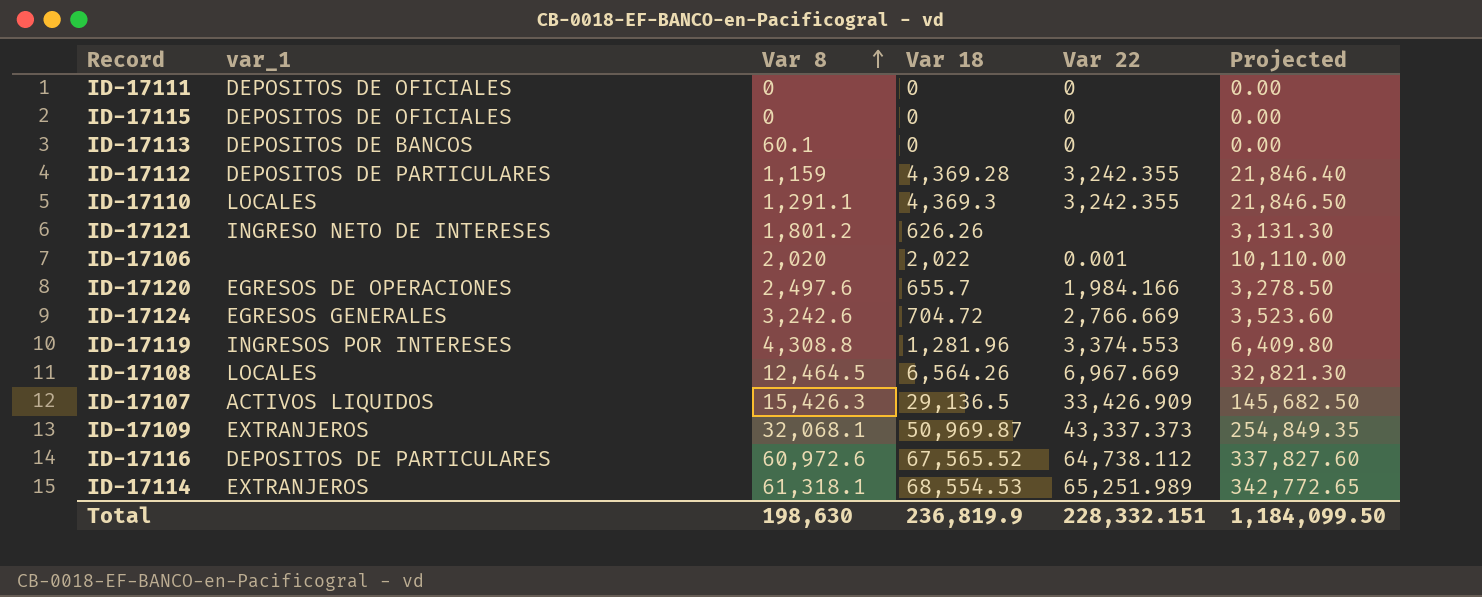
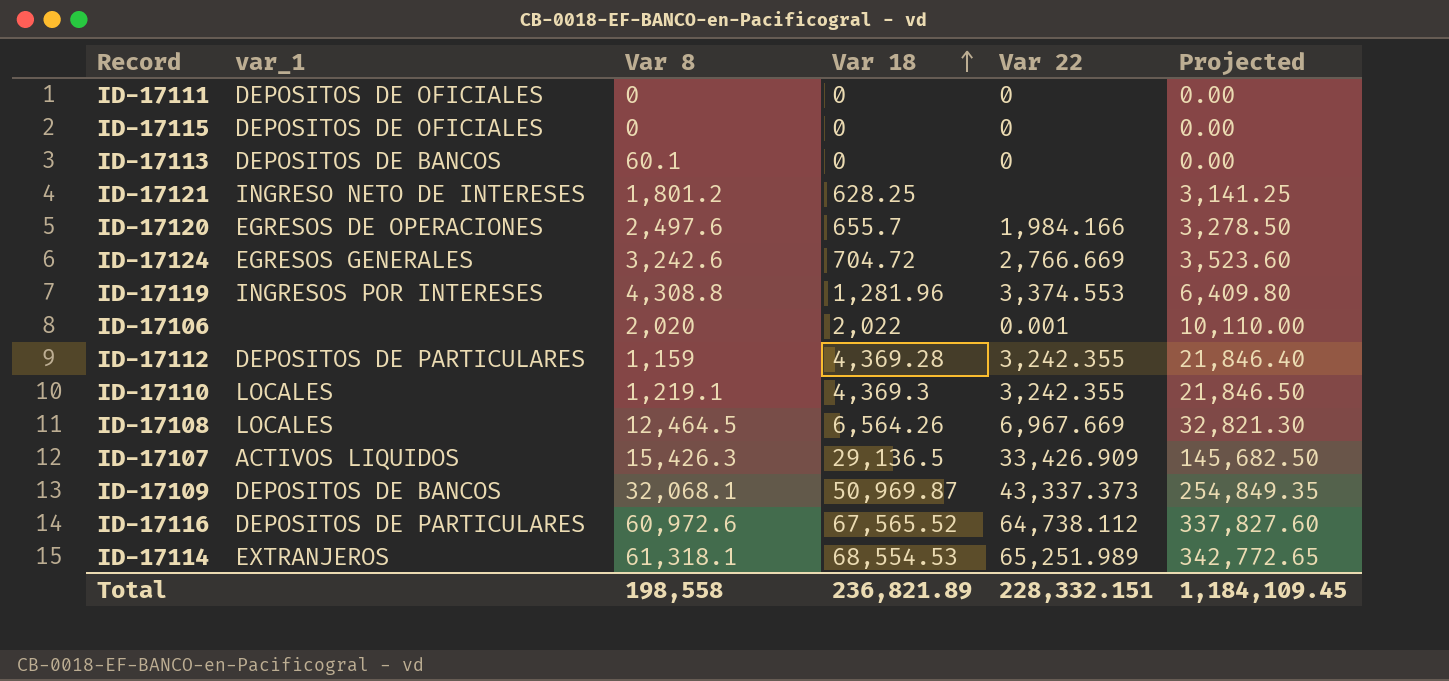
row order: Var 8 ascending -> Var 18 ascending
ID-17121 | Var 18: 626.26 -> 628.25
ID-17121 | Projected: 3,131.30 -> 3,141.25
ID-17110 | Var 8: 1,291.1 -> 1,219.1
ID-17109 | var_1: EXTRANJEROS -> DEPOSITOS DE BANCOS
Total | Var 8: 198,630 -> 198,558
Total | Var 18: 236,819.9 -> 236,821.89
Total | Projected: 1,184,099.50 -> 1,184,109.45

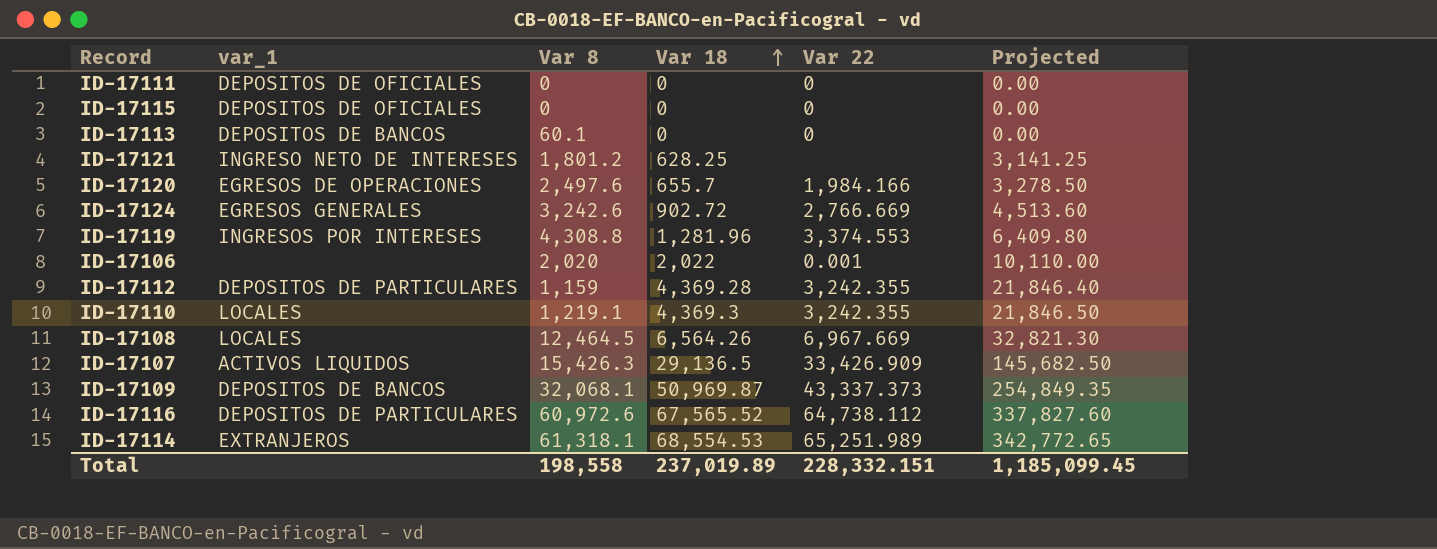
ID-17124 | Var 18: 704.72 -> 902.72
ID-17124 | Projected: 3,523.60 -> 4,513.60
Total | Var 18: 236,821.89 -> 237,019.89
Total | Projected: 1,184,109.45 -> 1,185,099.45

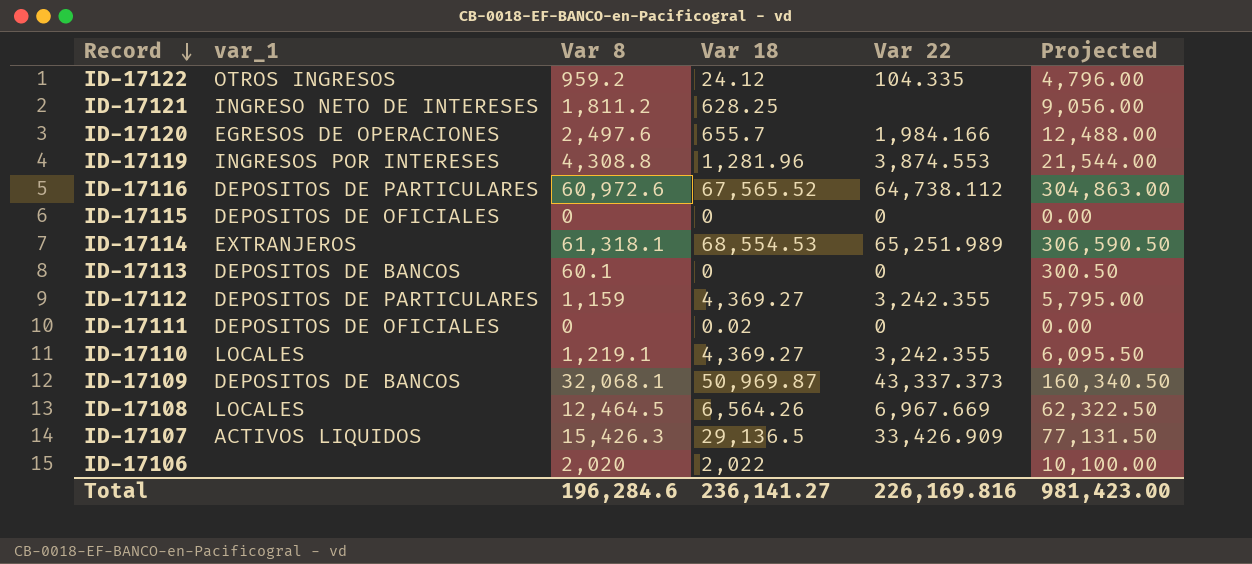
row order: Var 18 ascending -> Record descending
column Projected | formula: [Var 18] * 5 -> [Var 8] * 5
row ID-17124: EGRESOS GENERALES | 3,242.6 | 902.72 | 2,766.669 | 4,513.60 -> none
row ID-17122: none -> OTROS INGRESOS | 959.2 | 24.12 | 104.335 | 4,796.00
ID-17121 | Var 8: 1,801.2 -> 1,811.2
ID-17119 | Var 22: 3,374.553 -> 3,874.553
ID-17112 | Var 18: 4,369.28 -> 4,369.27
ID-17111 | Var 18: 0 -> 0.02
ID-17110 | Var 18: 4,369.3 -> 4,369.27
ID-17106 | Var 22: 0.001 -> none
Total | Var 8: 198,558 -> 196,284.6
Total | Var 18: 237,019.89 -> 236,141.27
Total | Var 22: 228,332.151 -> 226,169.816
Total | Projected: 1,185,099.45 -> 981,423.00

